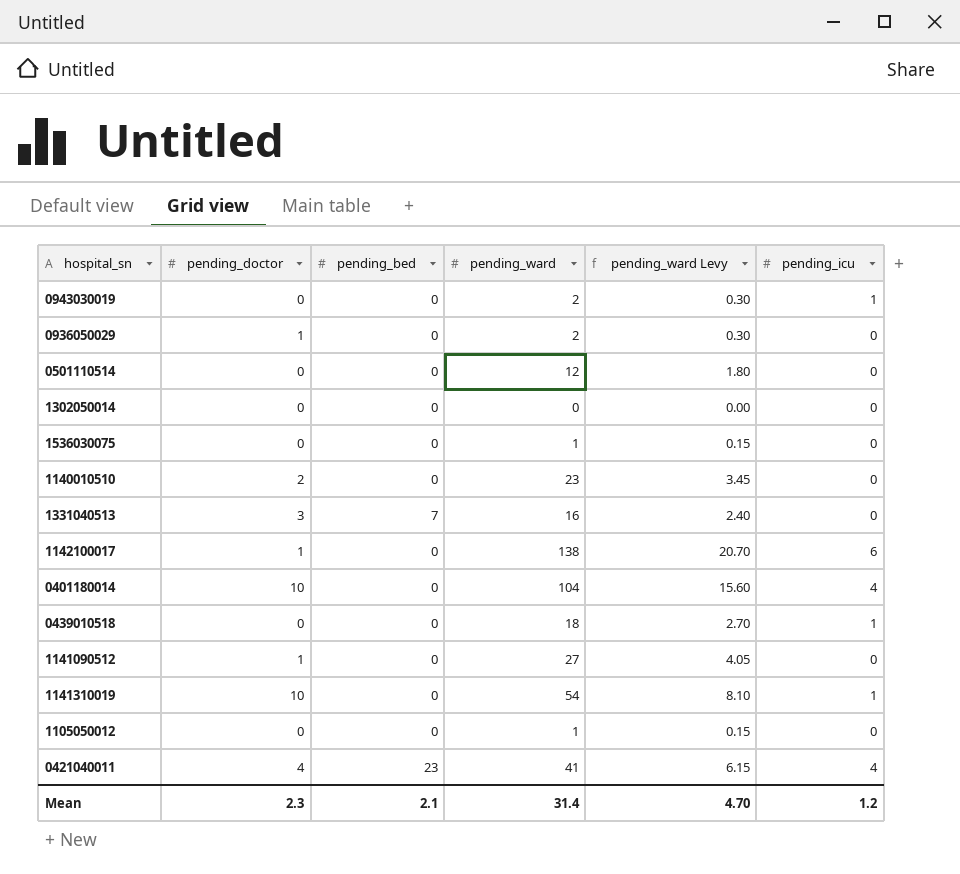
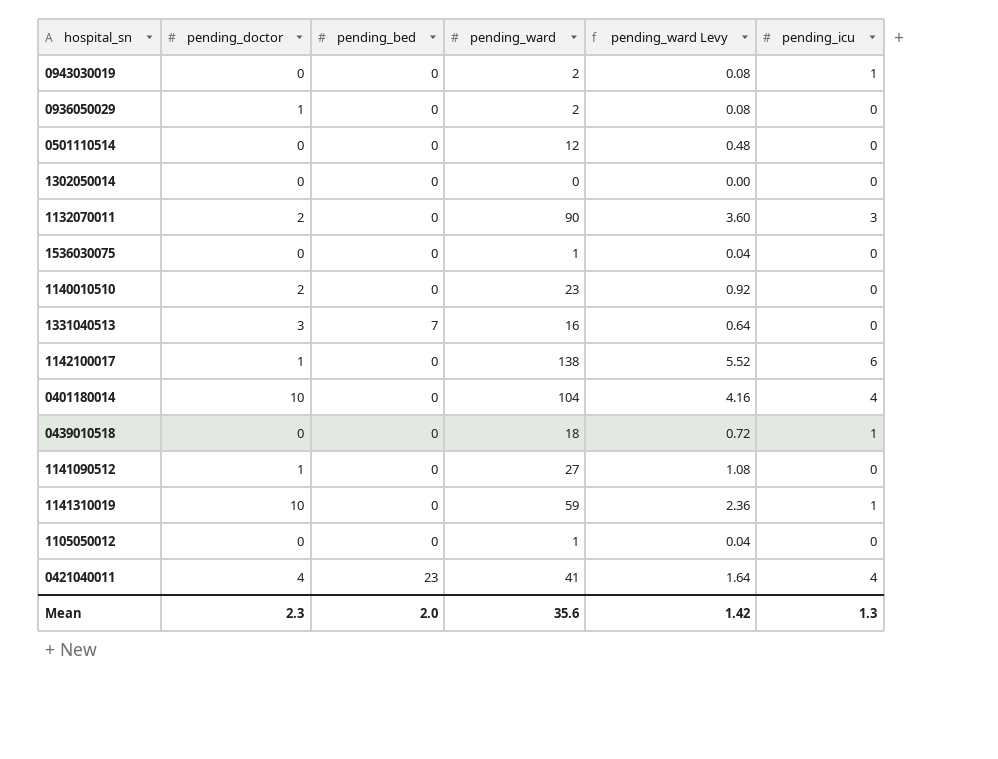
column pending_ward Levy | formula: [pending_ward] * 0.15 -> [pending_ward] * 0.04
row 1132070011: none -> 2 | 0 | 90 | 3.60 | 3
1141310019 | pending_ward: 54 -> 59
Mean | pending_bed: 2.1 -> 2.0
Mean | pending_ward: 31.4 -> 35.6
Mean | pending_ward Levy: 4.70 -> 1.42
Mean | pending_icu: 1.2 -> 1.3

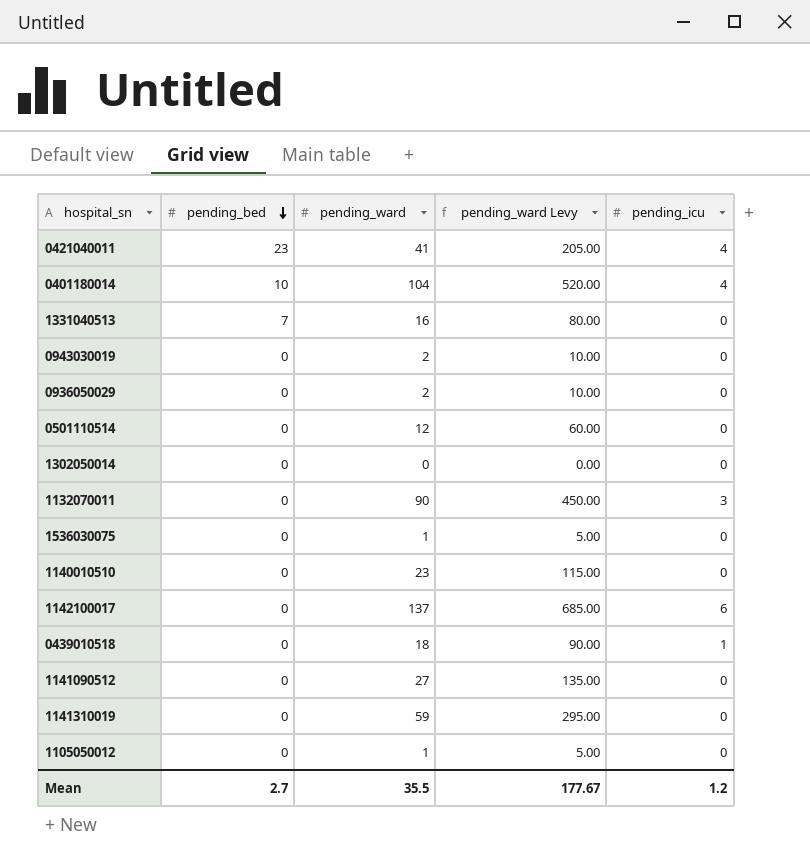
row order: none -> pending_bed descending
column pending_doctor | position: 2 -> none
column pending_ward Levy | formula: [pending_ward] * 0.04 -> [pending_ward] * 5
0401180014 | pending_bed: 0 -> 10
0943030019 | pending_icu: 1 -> 0
1142100017 | pending_ward: 138 -> 137
1141310019 | pending_icu: 1 -> 0
Mean | pending_bed: 2.0 -> 2.7
Mean | pending_ward: 35.6 -> 35.5
Mean | pending_ward Levy: 1.42 -> 177.67
Mean | pending_icu: 1.3 -> 1.2

